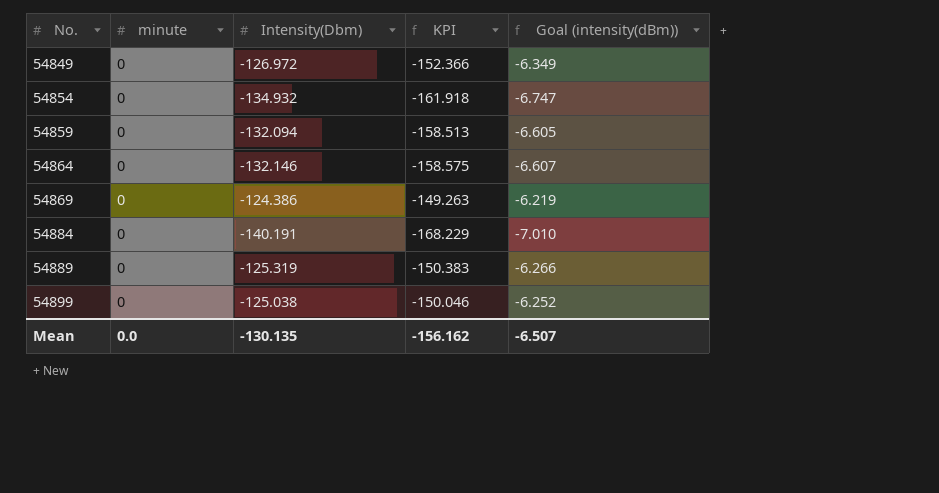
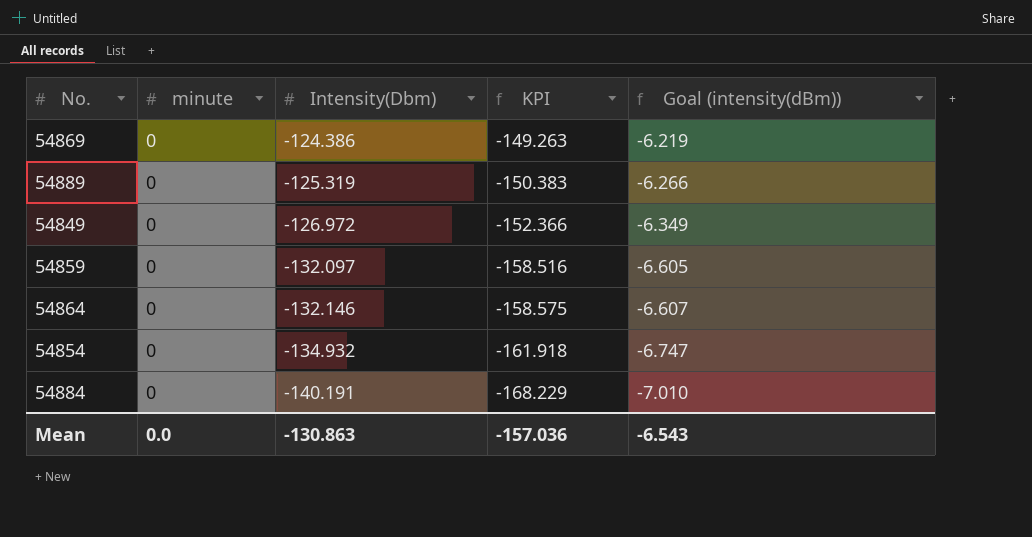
row order: No. ascending -> Intensity(Dbm) descending
row 54899: 0 | -125.038 | -150.046 | -6.252 -> none
54859 | Intensity(Dbm): -132.094 -> -132.097
54859 | KPI: -158.513 -> -158.516
Mean | Intensity(Dbm): -130.135 -> -130.863
Mean | KPI: -156.162 -> -157.036
Mean | Goal (intensity(dBm)): -6.507 -> -6.543

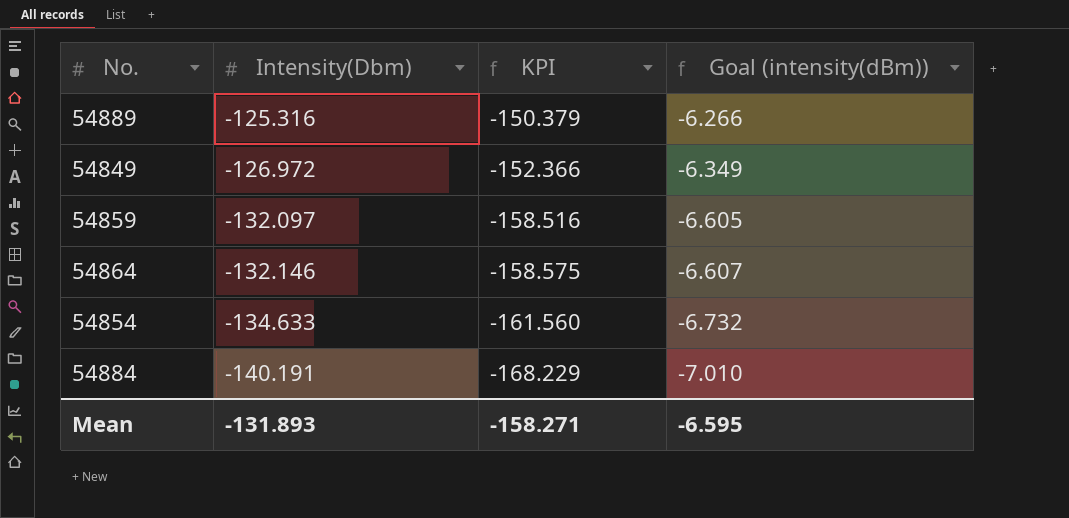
column minute | position: 2 -> none
row 54869: 0 | -124.386 | -149.263 | -6.219 -> none
54889 | Intensity(Dbm): -125.319 -> -125.316
54889 | KPI: -150.383 -> -150.379
54854 | Intensity(Dbm): -134.932 -> -134.633
54854 | KPI: -161.918 -> -161.560
54854 | Goal (intensity(dBm)): -6.747 -> -6.732
Mean | Intensity(Dbm): -130.863 -> -131.893
Mean | KPI: -157.036 -> -158.271
Mean | Goal (intensity(dBm)): -6.543 -> -6.595

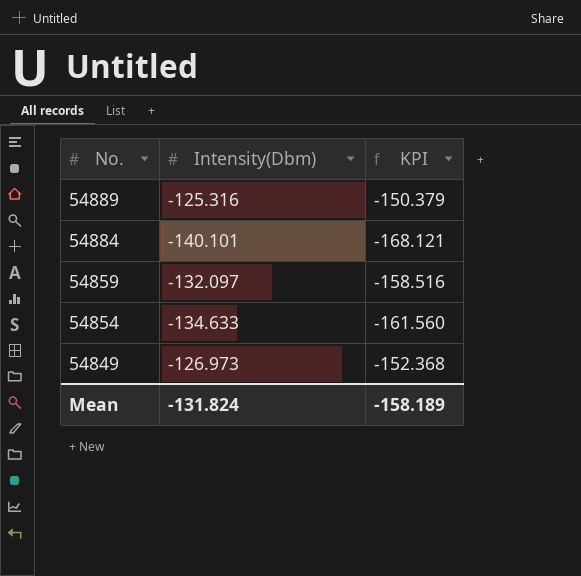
row order: Intensity(Dbm) descending -> No. descending
column Goal (intensity(dBm)) | formula: [Intensity(Dbm)] * 0.05 -> none
row 54864: -132.146 | -158.575 | -6.607 -> none
54884 | Intensity(Dbm): -140.191 -> -140.101
54884 | KPI: -168.229 -> -168.121
54849 | Intensity(Dbm): -126.972 -> -126.973
54849 | KPI: -152.366 -> -152.368
Mean | Intensity(Dbm): -131.893 -> -131.824
Mean | KPI: -158.271 -> -158.189

